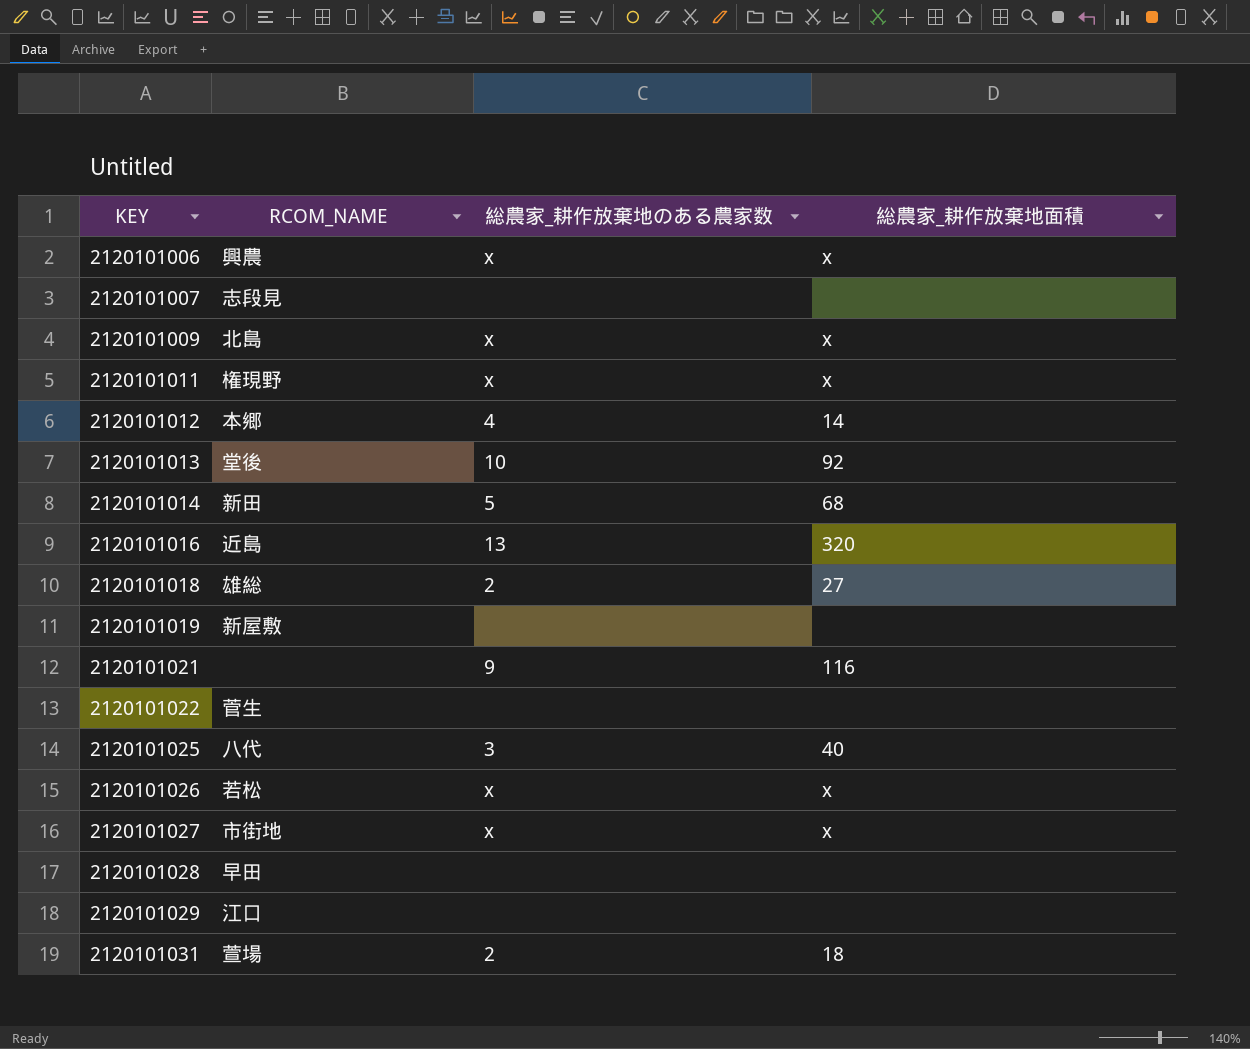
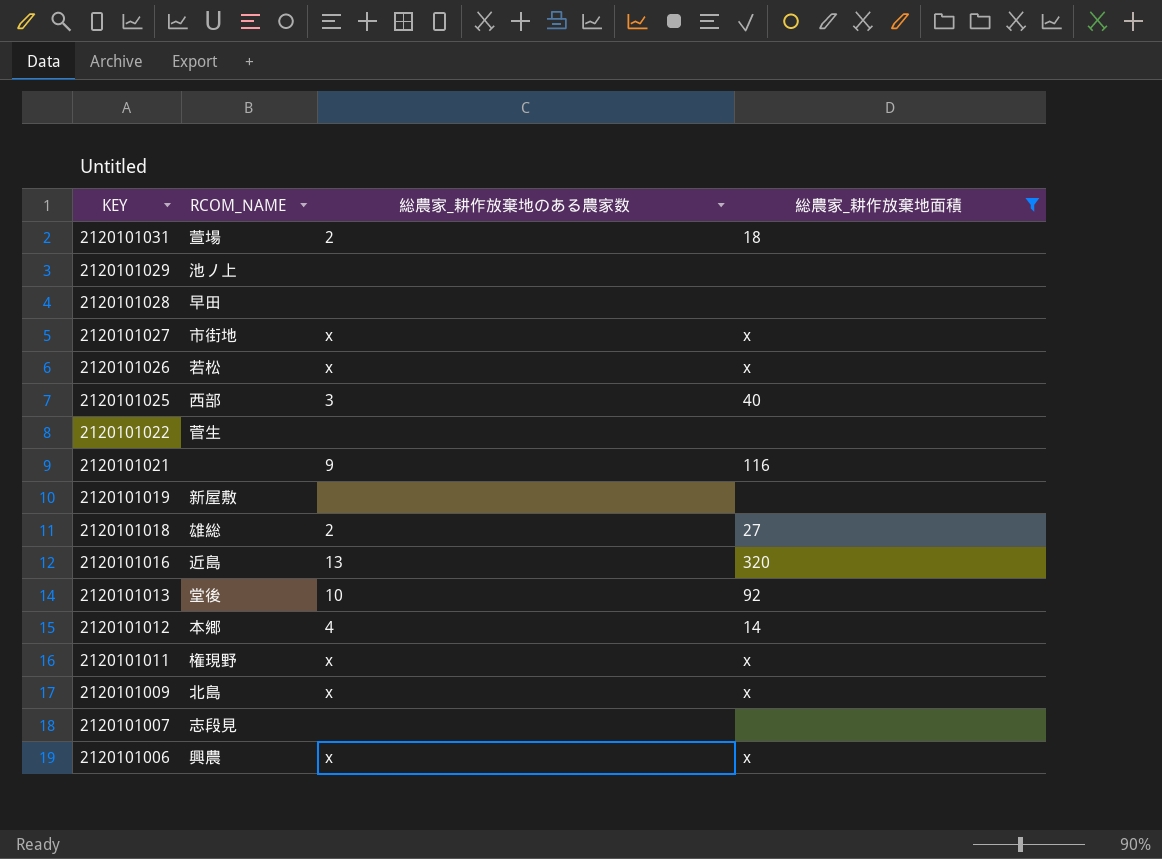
filter: none -> 総農家_耕作放棄地面積 != 68
row order: KEY ascending -> KEY descending
2120101029 | RCOM_NAME: 江口 -> 池ノ上
2120101025 | RCOM_NAME: 八代 -> 西部

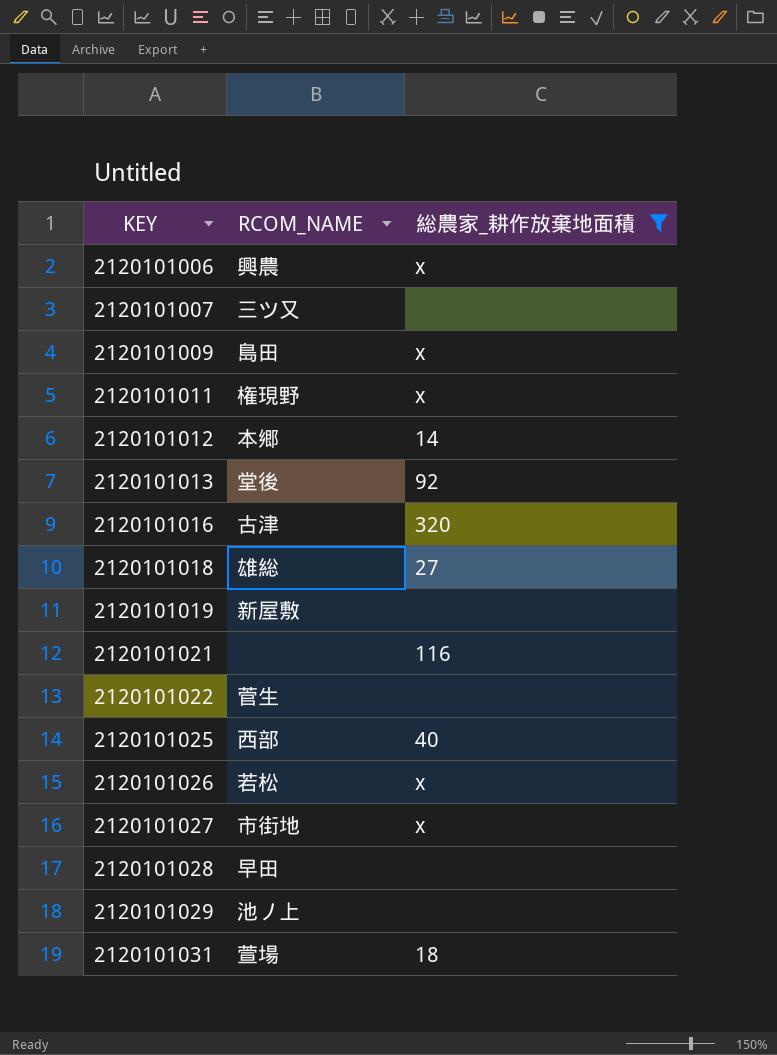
row order: KEY descending -> KEY ascending
column 総農家_耕作放棄地のある農家数 | position: 3 -> none
2120101007 | RCOM_NAME: 志段見 -> 三ツ又
2120101009 | RCOM_NAME: 北島 -> 島田
2120101016 | RCOM_NAME: 近島 -> 古津

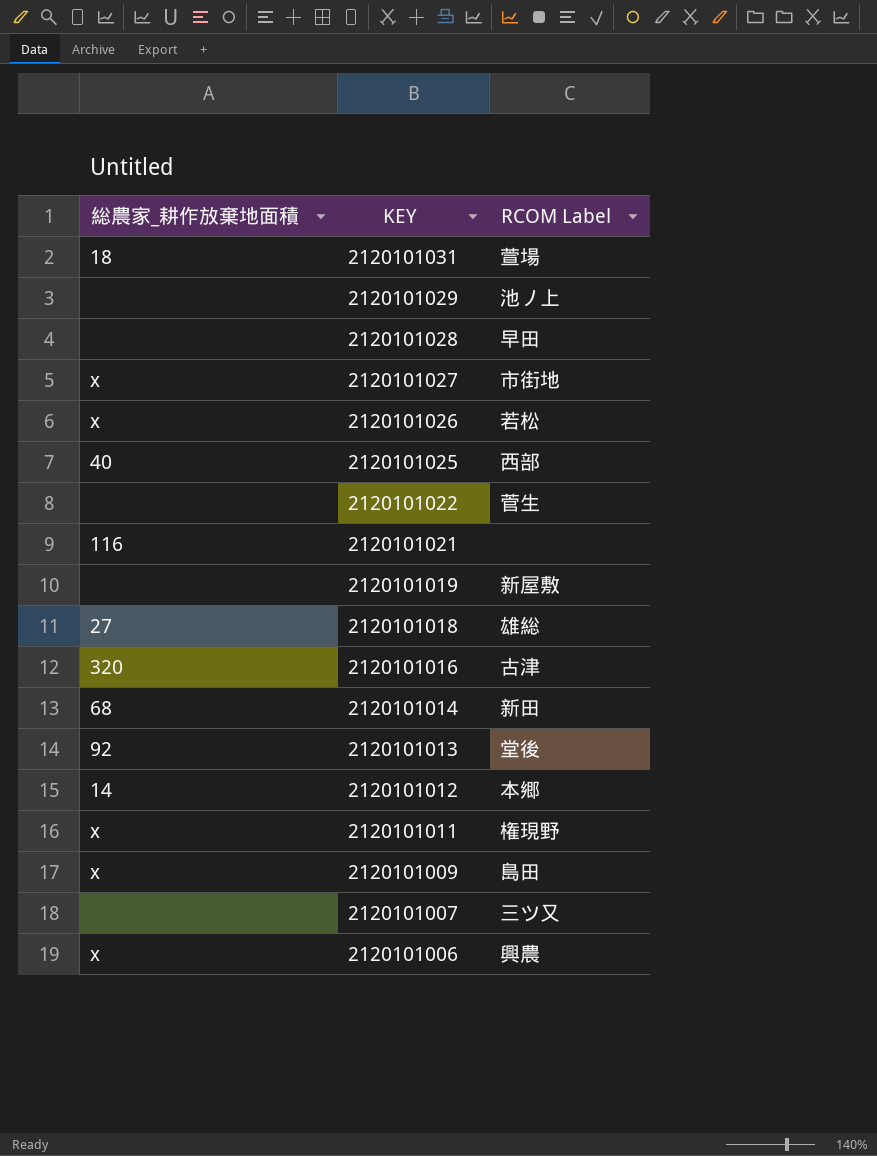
filter: 総農家_耕作放棄地面積 != 68 -> none
row order: KEY ascending -> KEY descending
column 総農家_耕作放棄地面積 | position: 3 -> 1
column name: RCOM_NAME -> RCOM Label

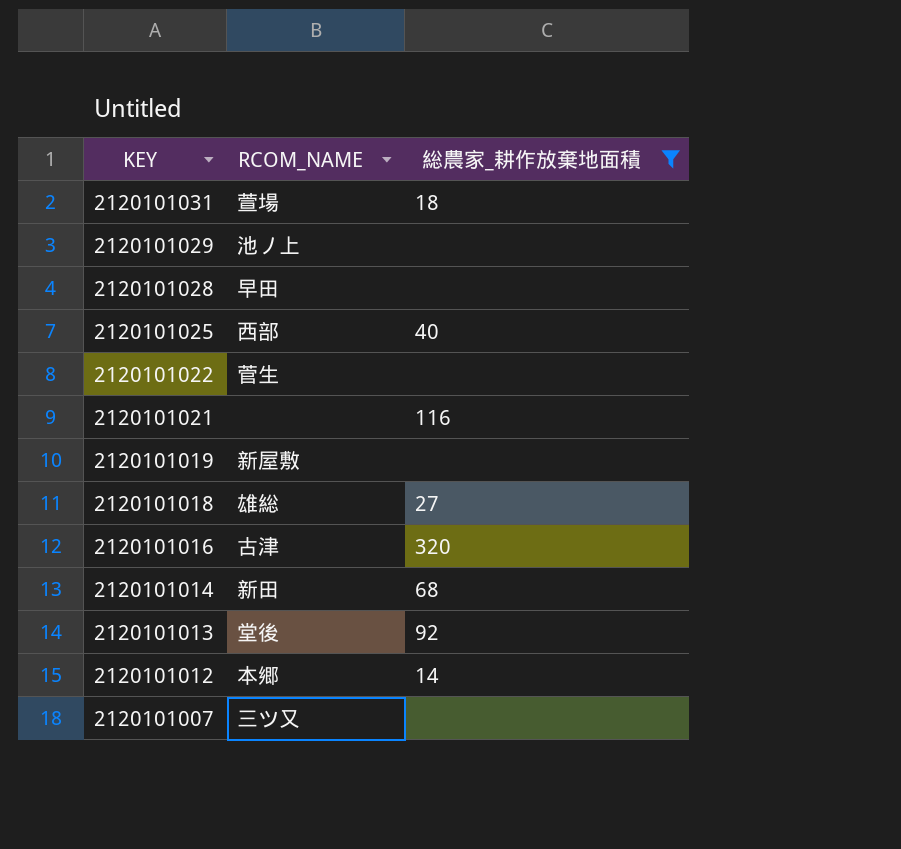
filter: none -> 総農家_耕作放棄地面積 != x
column name: RCOM Label -> RCOM_NAME
column 総農家_耕作放棄地面積 | position: 1 -> 3

